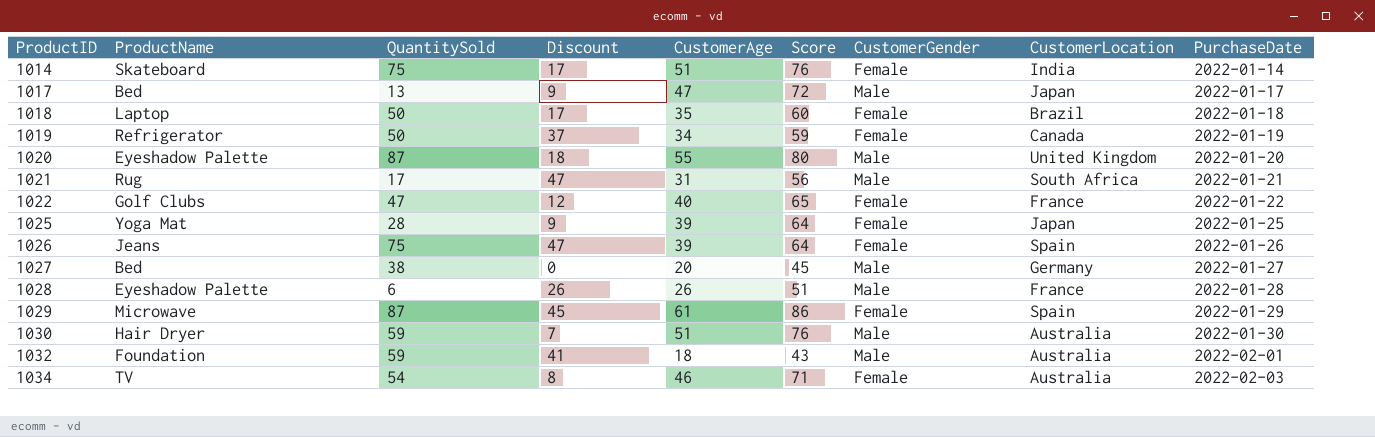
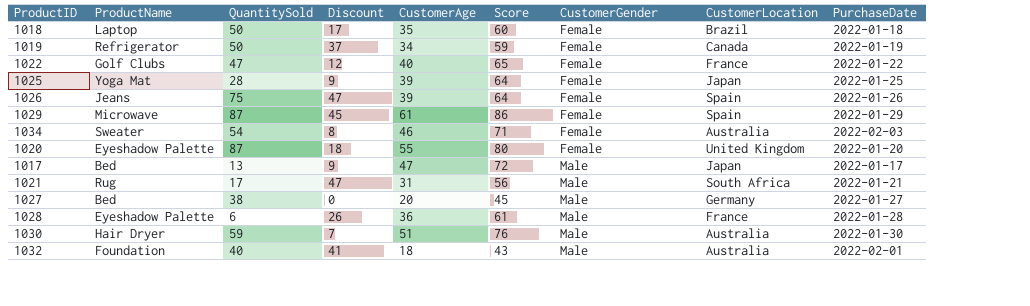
row order: ProductID ascending -> CustomerGender ascending
row 1014: Skateboard | 75 | 17 | 51 | 76 | Female | India | 2022-01-14 -> none
1034 | ProductName: TV -> Sweater
1020 | CustomerGender: Male -> Female
1028 | CustomerAge: 26 -> 36
1028 | Score: 51 -> 61
1032 | QuantitySold: 59 -> 40

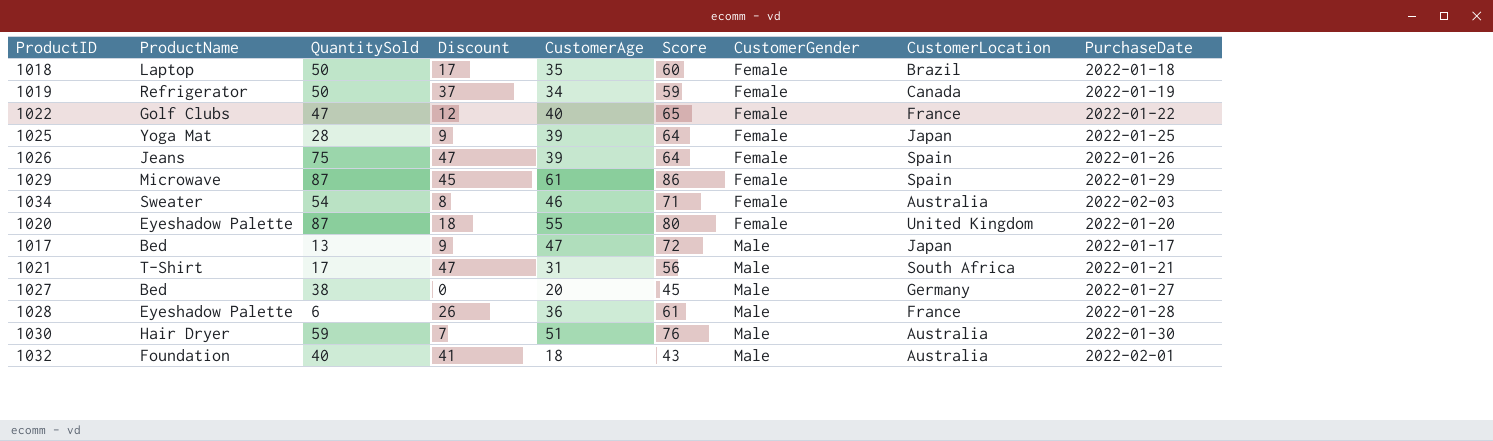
1021 | ProductName: Rug -> T-Shirt

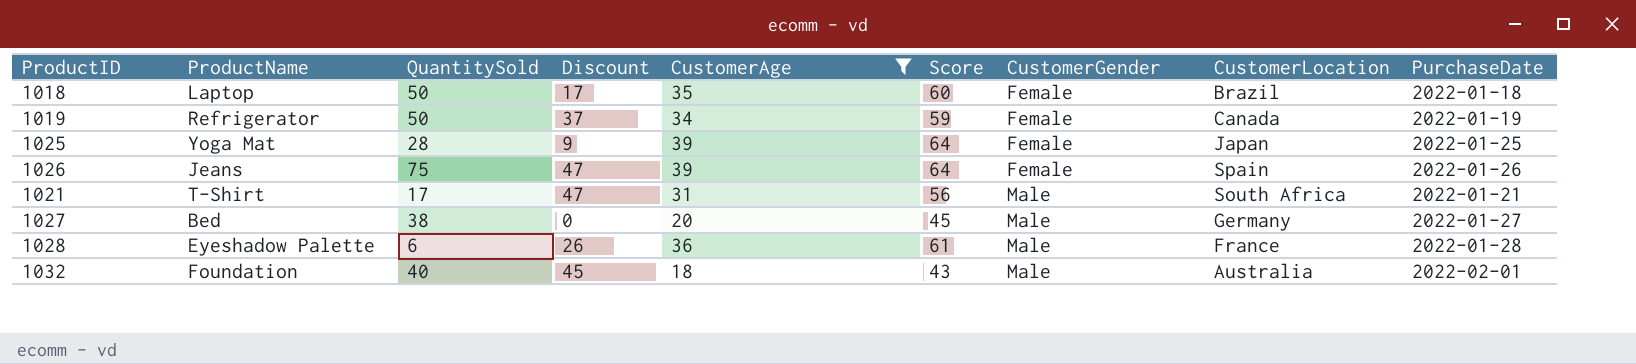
filter: none -> CustomerAge <= 39
1032 | Discount: 41 -> 45

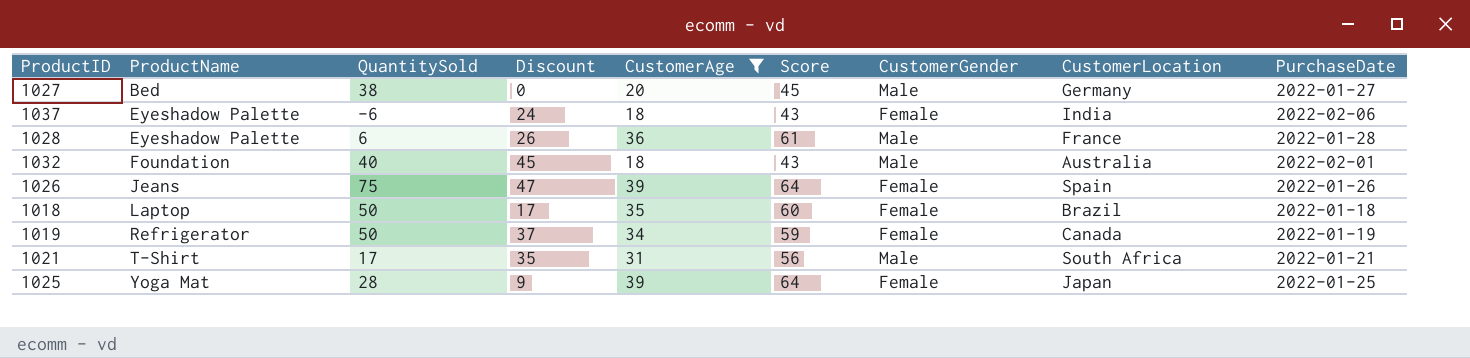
row order: CustomerGender ascending -> ProductName ascending
row 1037: none -> Eyeshadow Palette | -6 | 24 | 18 | 43 | Female | India | 2022-02-06
1021 | Discount: 47 -> 35

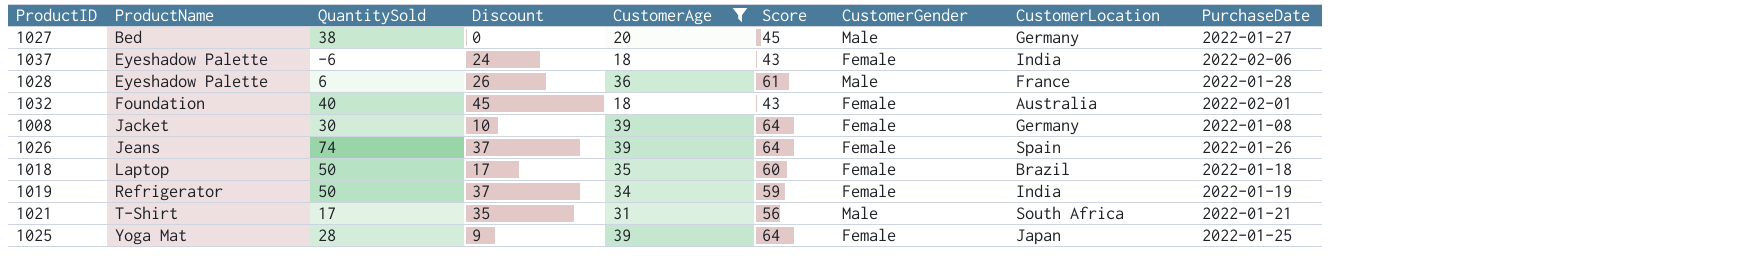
1032 | CustomerGender: Male -> Female
row 1008: none -> Jacket | 30 | 10 | 39 | 64 | Female | Germany | 2022-01-08
1026 | QuantitySold: 75 -> 74
1026 | Discount: 47 -> 37
1019 | CustomerLocation: Canada -> India

